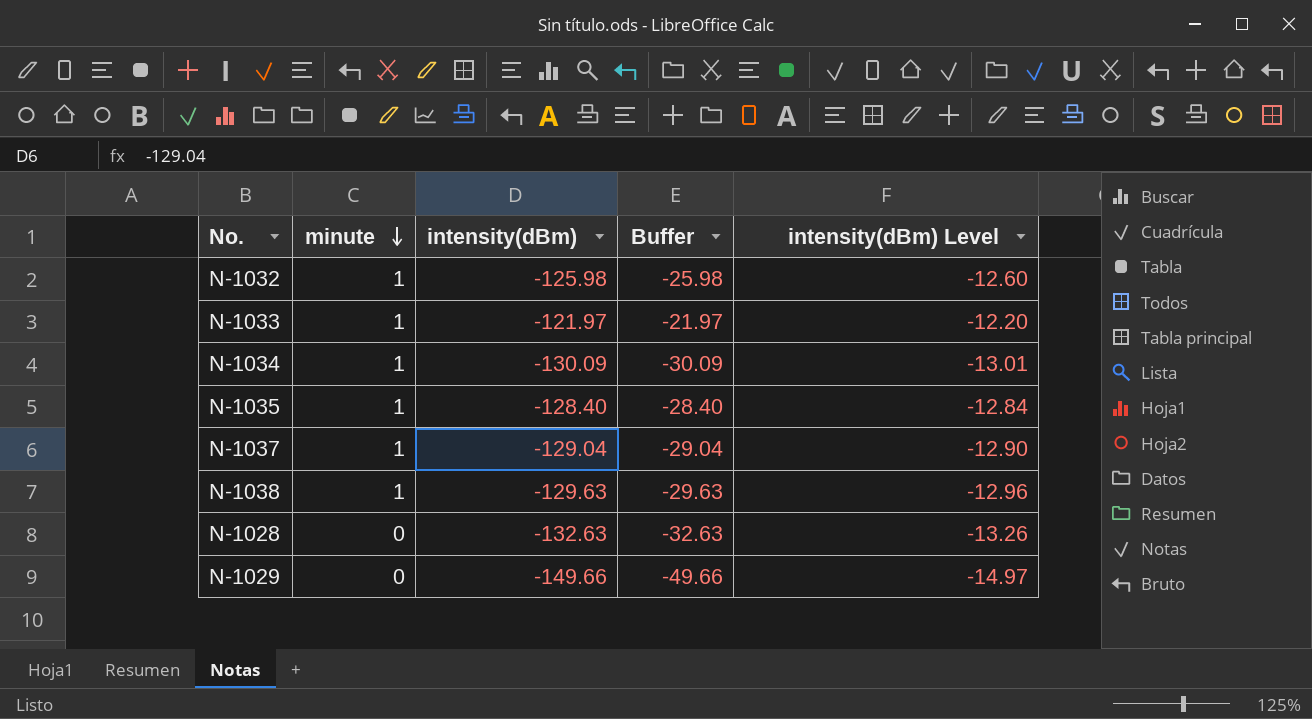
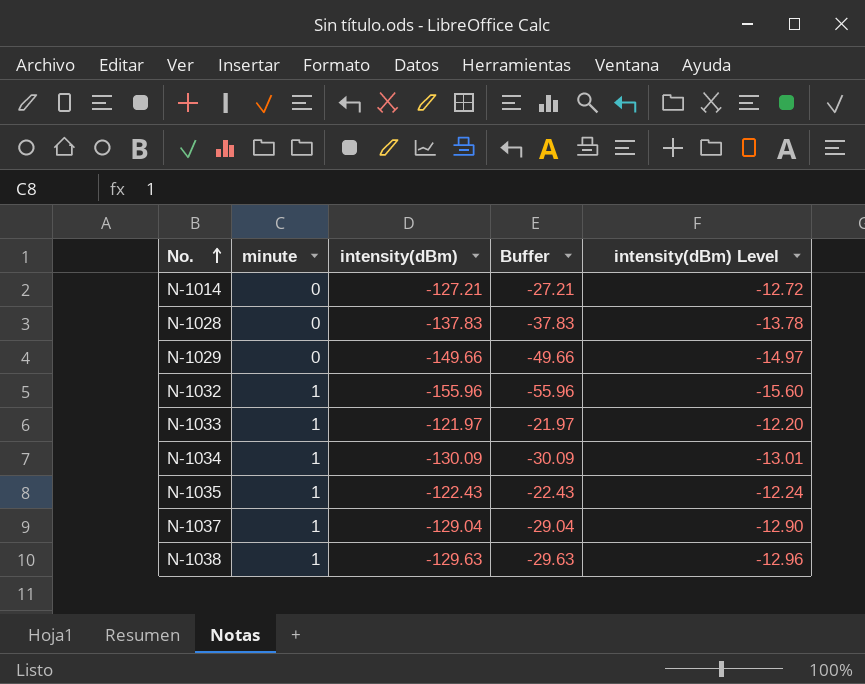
row order: minute descending -> No. ascending
row N-1014: none -> 0 | -127.21 | -27.21 | -12.72
N-1028 | intensity(dBm): -132.63 -> -137.83
N-1028 | Buffer: -32.63 -> -37.83
N-1028 | intensity(dBm) Level: -13.26 -> -13.78
N-1032 | intensity(dBm): -125.98 -> -155.96
N-1032 | Buffer: -25.98 -> -55.96
N-1032 | intensity(dBm) Level: -12.60 -> -15.60
N-1035 | intensity(dBm): -128.40 -> -122.43
N-1035 | Buffer: -28.40 -> -22.43
N-1035 | intensity(dBm) Level: -12.84 -> -12.24

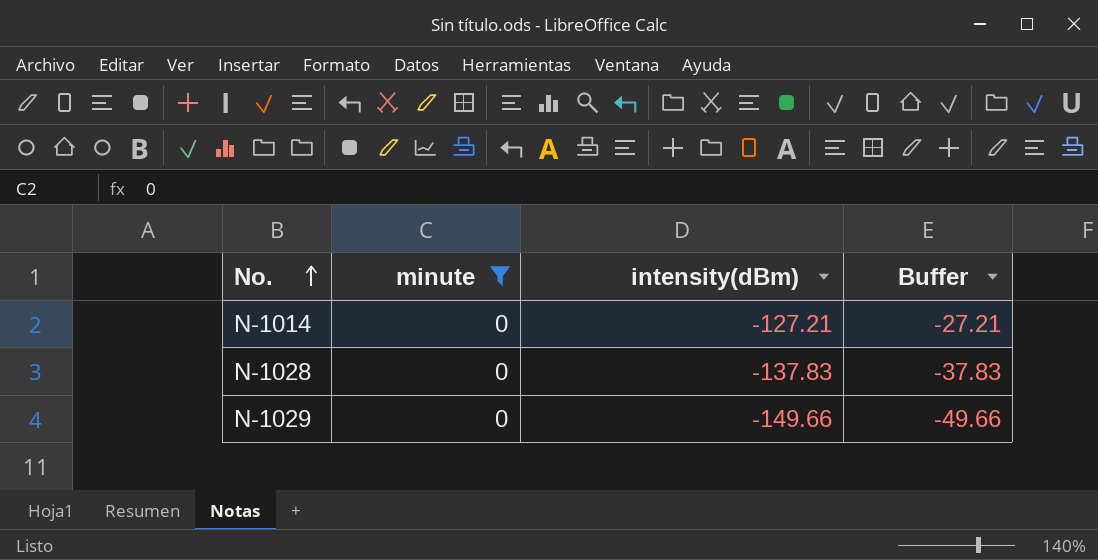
filter: none -> minute = 0
column intensity(dBm) Level | formula: [intensity(dBm)] * 0.1 -> none

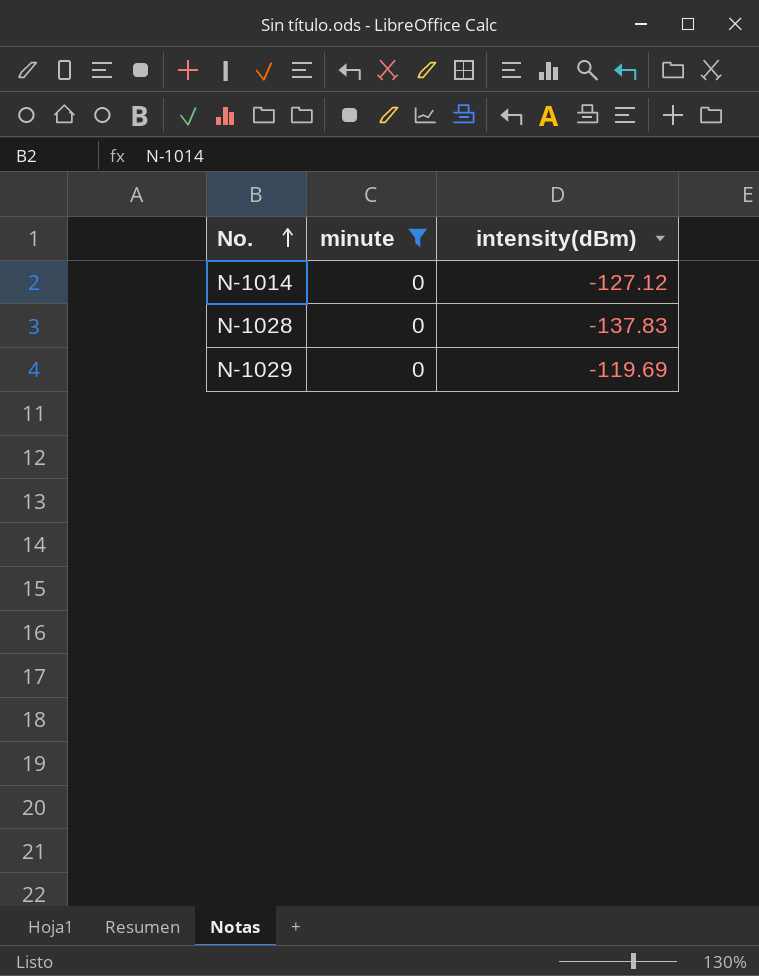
column Buffer | formula: [intensity(dBm)] + 100 -> none
N-1014 | intensity(dBm): -127.21 -> -127.12
N-1029 | intensity(dBm): -149.66 -> -119.69

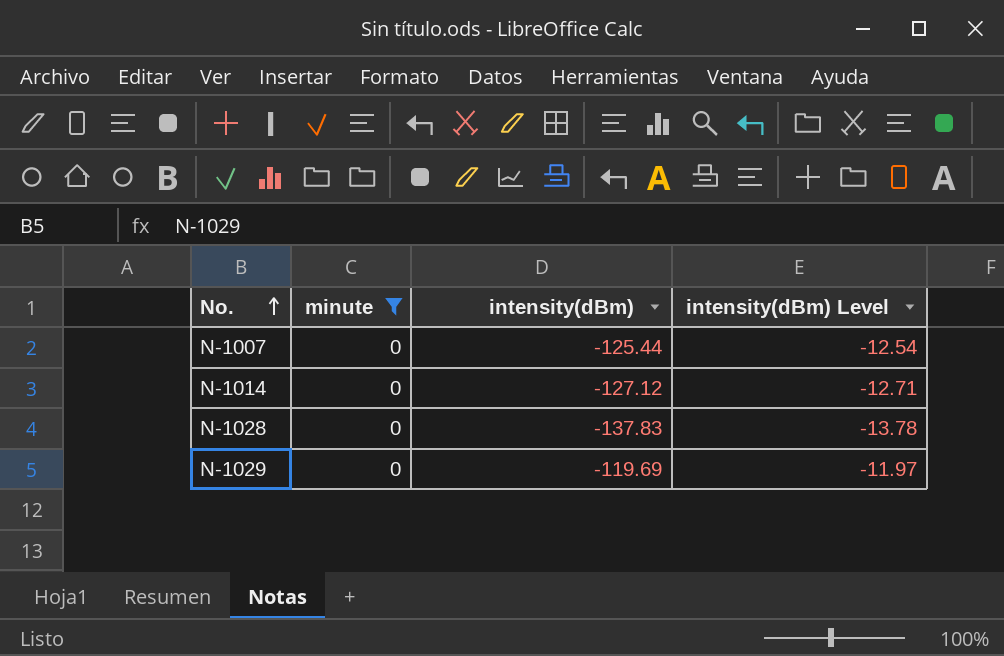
column intensity(dBm) Level | formula: none -> [intensity(dBm)] * 0.1
row N-1007: none -> 0 | -125.44 | -12.54

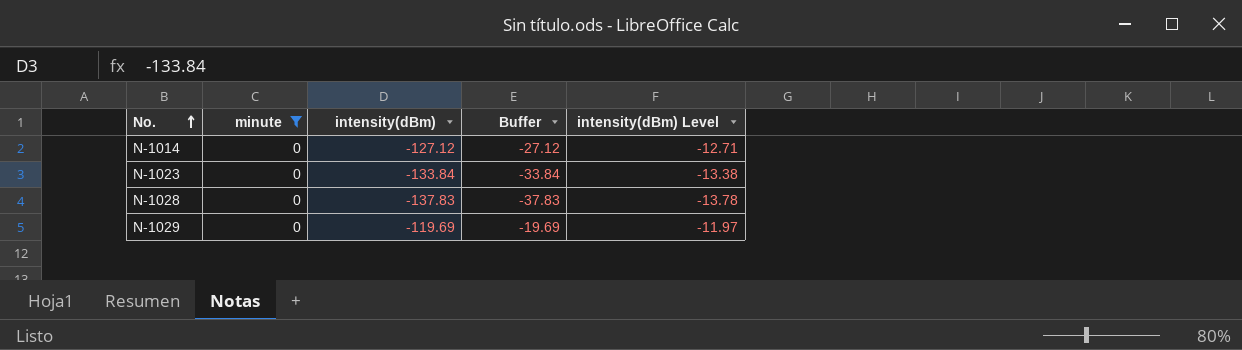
column Buffer | formula: none -> [intensity(dBm)] + 100
row N-1007: 0 | -125.44 | -12.54 -> none
row N-1023: none -> 0 | -133.84 | -33.84 | -13.38

